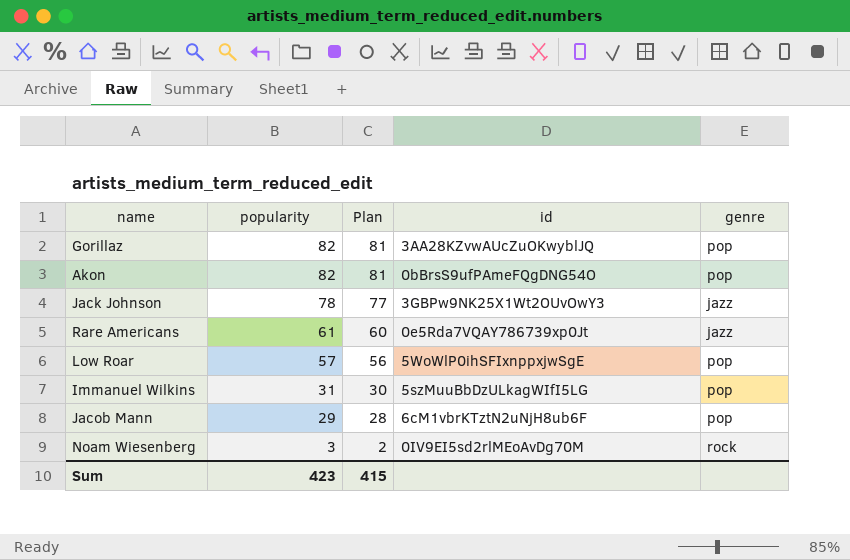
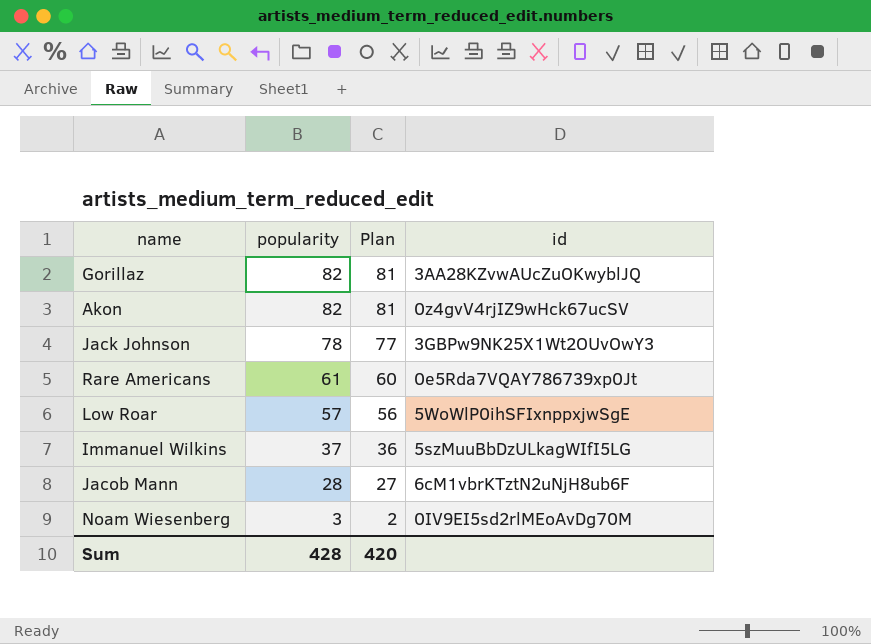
column genre | position: 5 -> none
Akon | id: 0bBrsS9ufPAmeFQgDNG54O -> 0z4gvV4rjIZ9wHck67ucSV
Immanuel Wilkins | popularity: 31 -> 37
Immanuel Wilkins | Plan: 30 -> 36
Jacob Mann | popularity: 29 -> 28
Jacob Mann | Plan: 28 -> 27
Sum | popularity: 423 -> 428
Sum | Plan: 415 -> 420

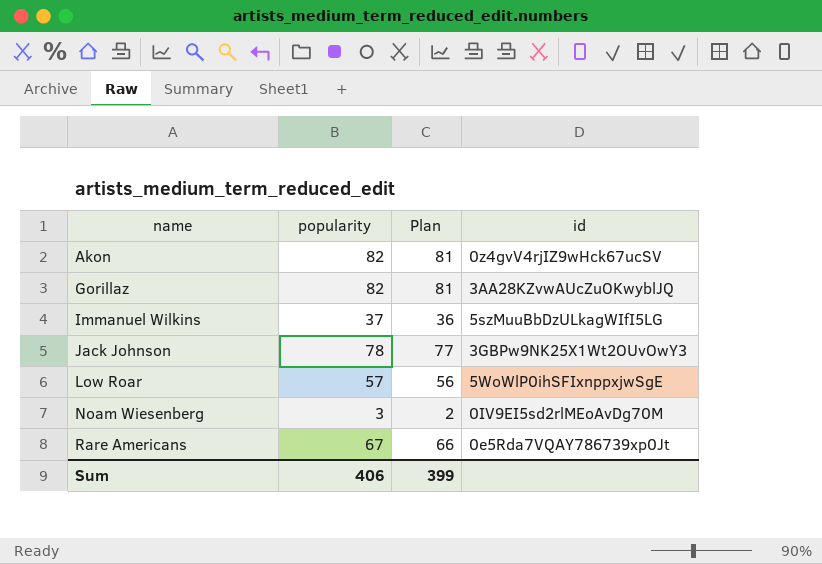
row order: popularity descending -> name ascending
row Jacob Mann: 28 | 27 | 6cM1vbrKTztN2uNjH8ub6F -> none
Rare Americans | popularity: 61 -> 67
Rare Americans | Plan: 60 -> 66
Sum | popularity: 428 -> 406
Sum | Plan: 420 -> 399

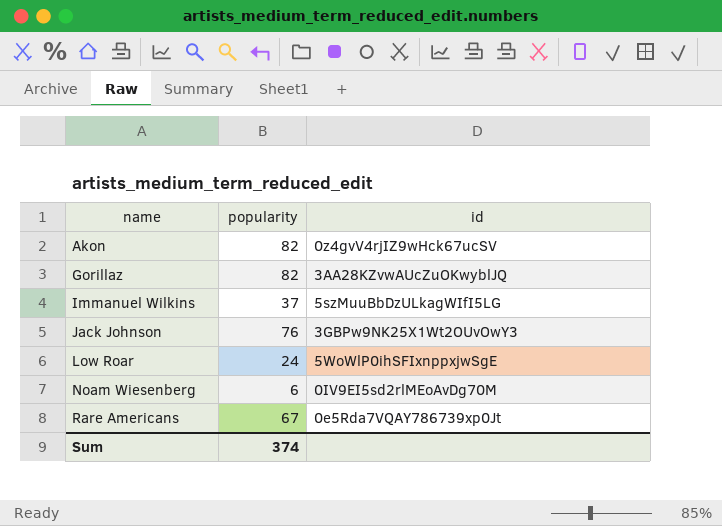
column Plan | formula: [popularity] - 1 -> none
Jack Johnson | popularity: 78 -> 76
Low Roar | popularity: 57 -> 24
Noam Wiesenberg | popularity: 3 -> 6
Sum | popularity: 406 -> 374

